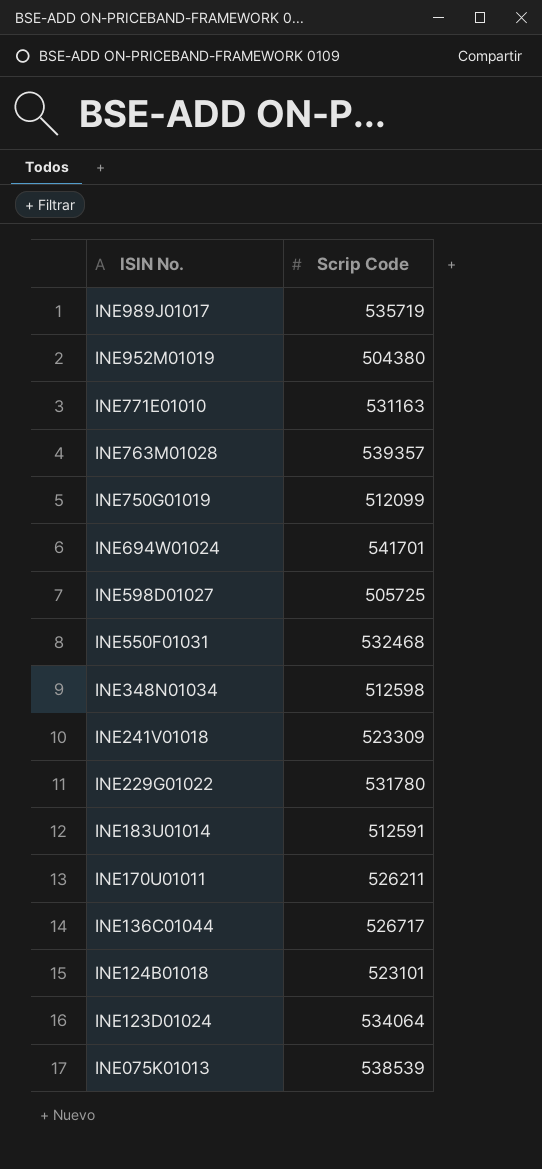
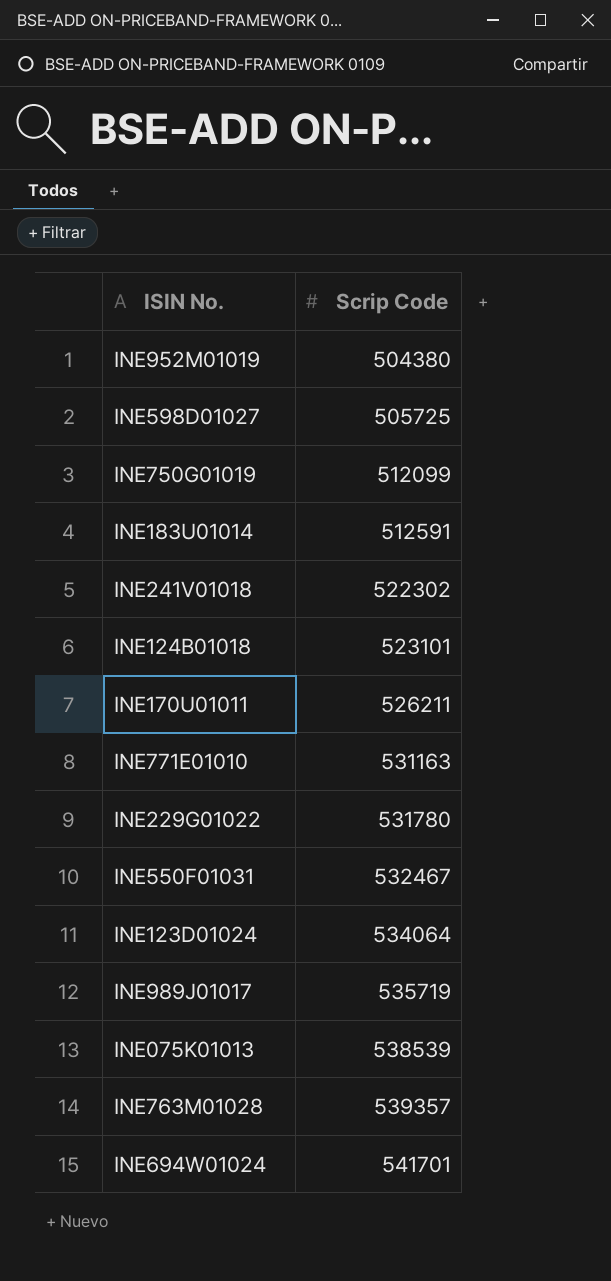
row order: ISIN No. descending -> Scrip Code ascending
row INE348N01034: 512598 -> none
row INE136C01044: 526717 -> none
INE241V01018 | Scrip Code: 523309 -> 522302
INE550F01031 | Scrip Code: 532468 -> 532467

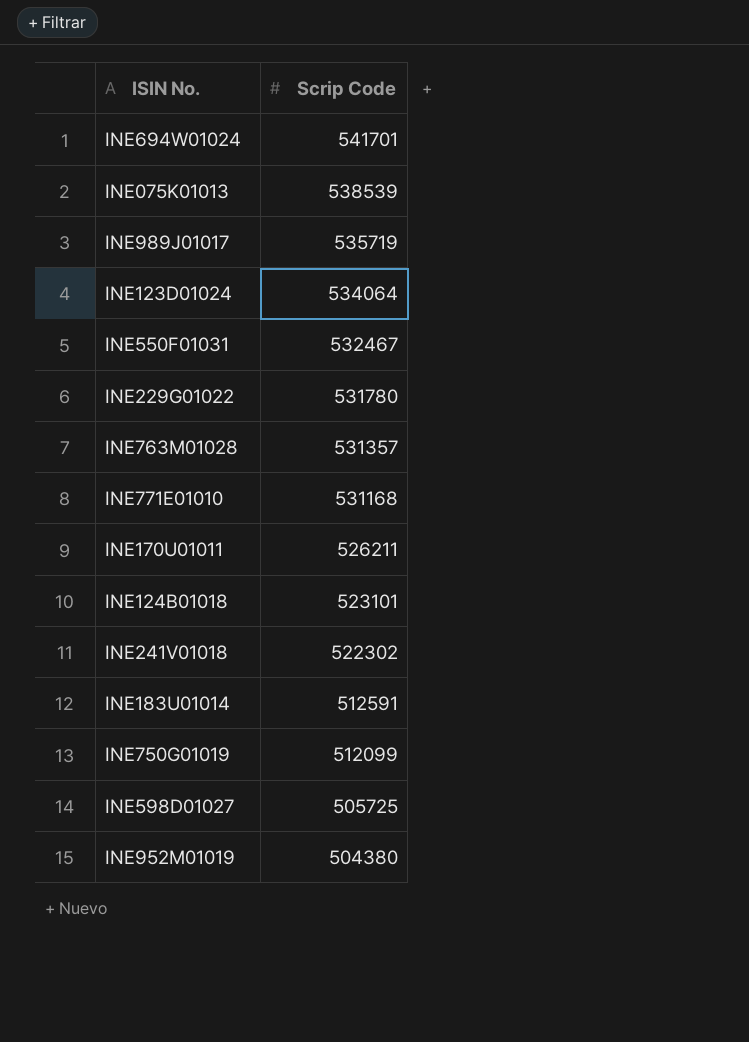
row order: Scrip Code ascending -> Scrip Code descending
INE763M01028 | Scrip Code: 539357 -> 531357
INE771E01010 | Scrip Code: 531163 -> 531168

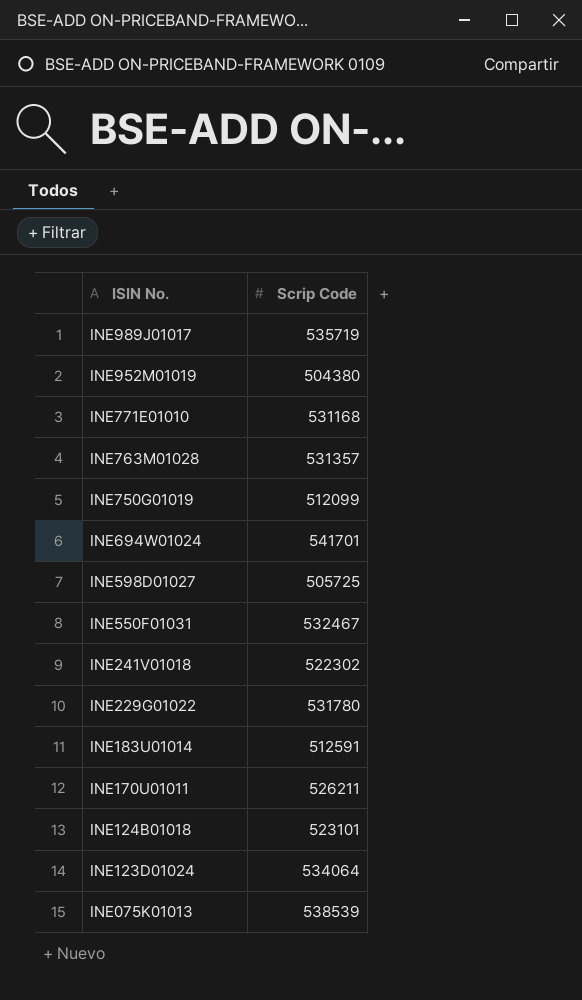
row order: Scrip Code descending -> ISIN No. descending

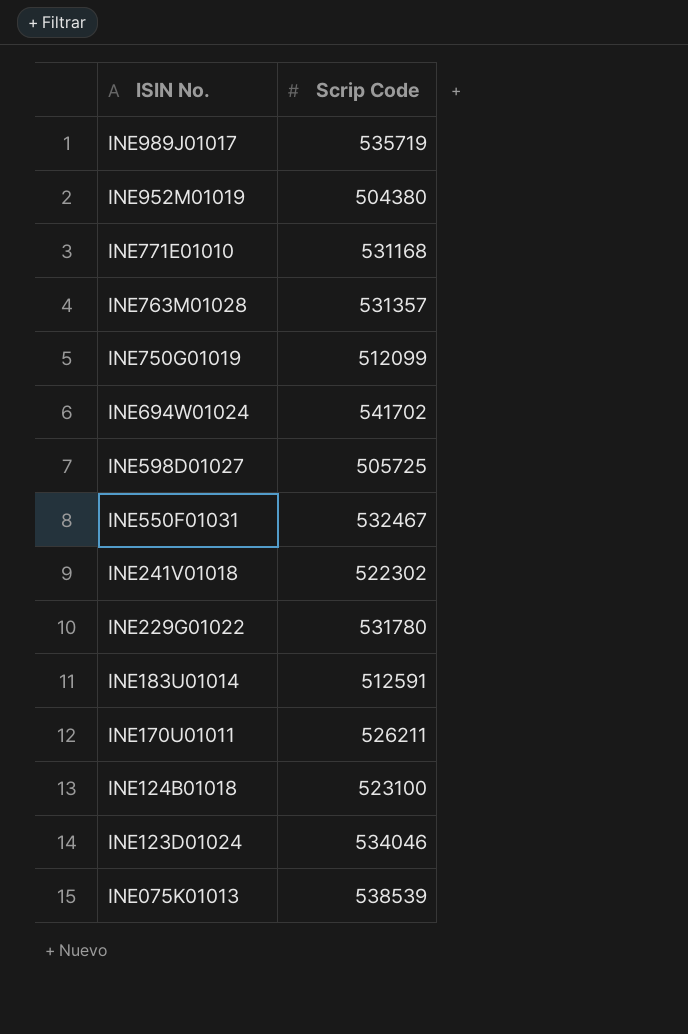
INE694W01024 | Scrip Code: 541701 -> 541702
INE124B01018 | Scrip Code: 523101 -> 523100
INE123D01024 | Scrip Code: 534064 -> 534046

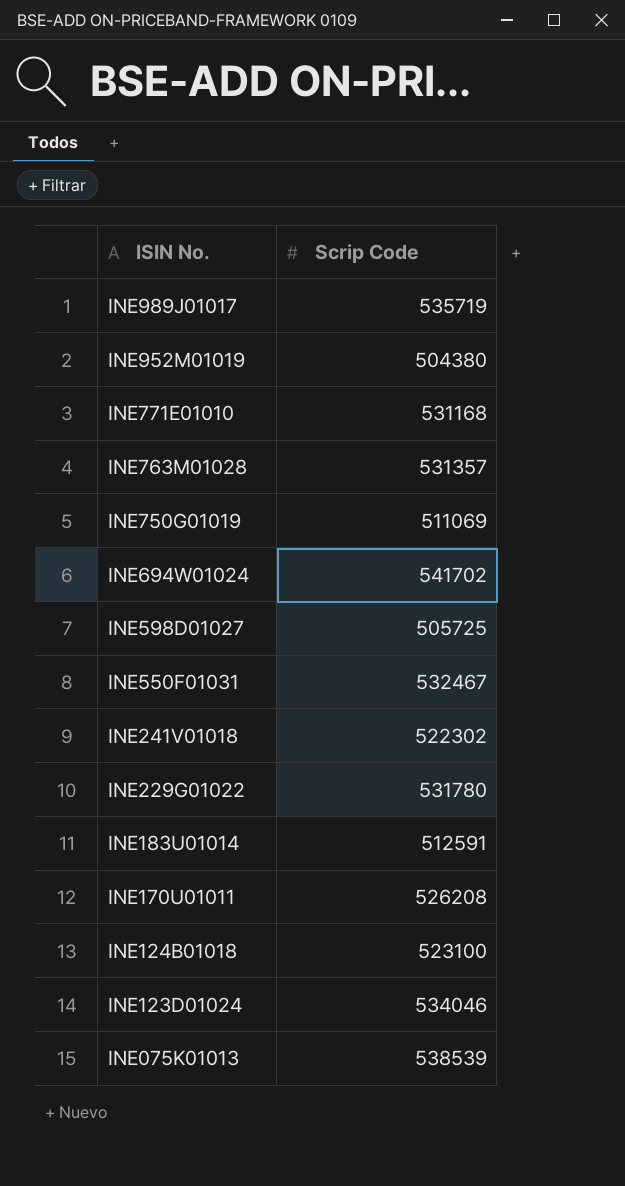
INE750G01019 | Scrip Code: 512099 -> 511069
INE170U01011 | Scrip Code: 526211 -> 526208

